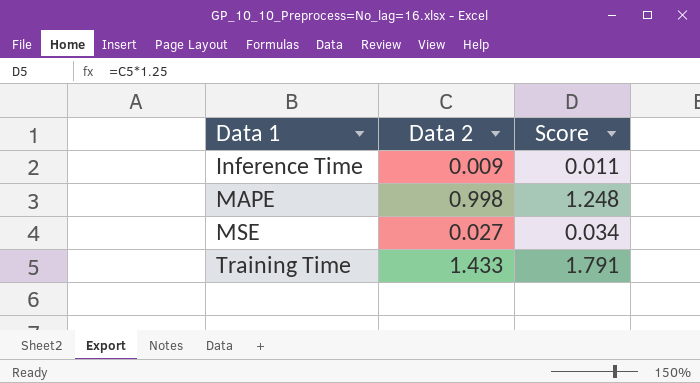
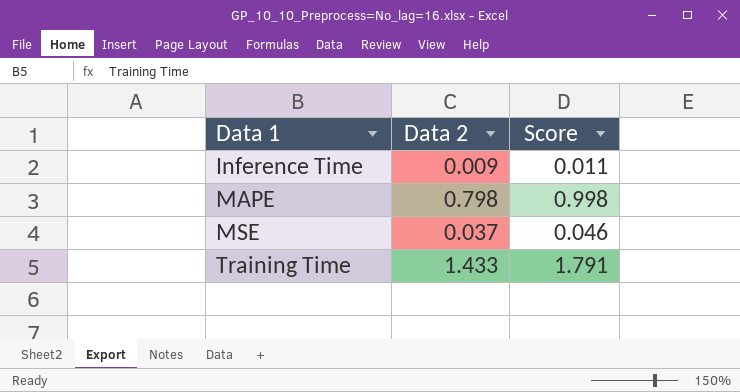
MAPE | Data 2: 0.998 -> 0.798
MAPE | Score: 1.248 -> 0.998
MSE | Data 2: 0.027 -> 0.037
MSE | Score: 0.034 -> 0.046

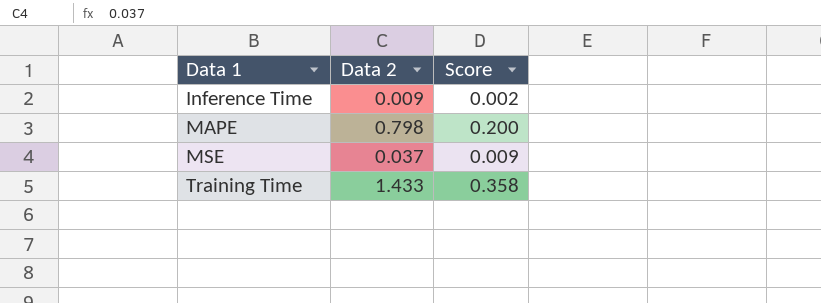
column Score | formula: [Data 2] * 1.25 -> [Data 2] * 0.25

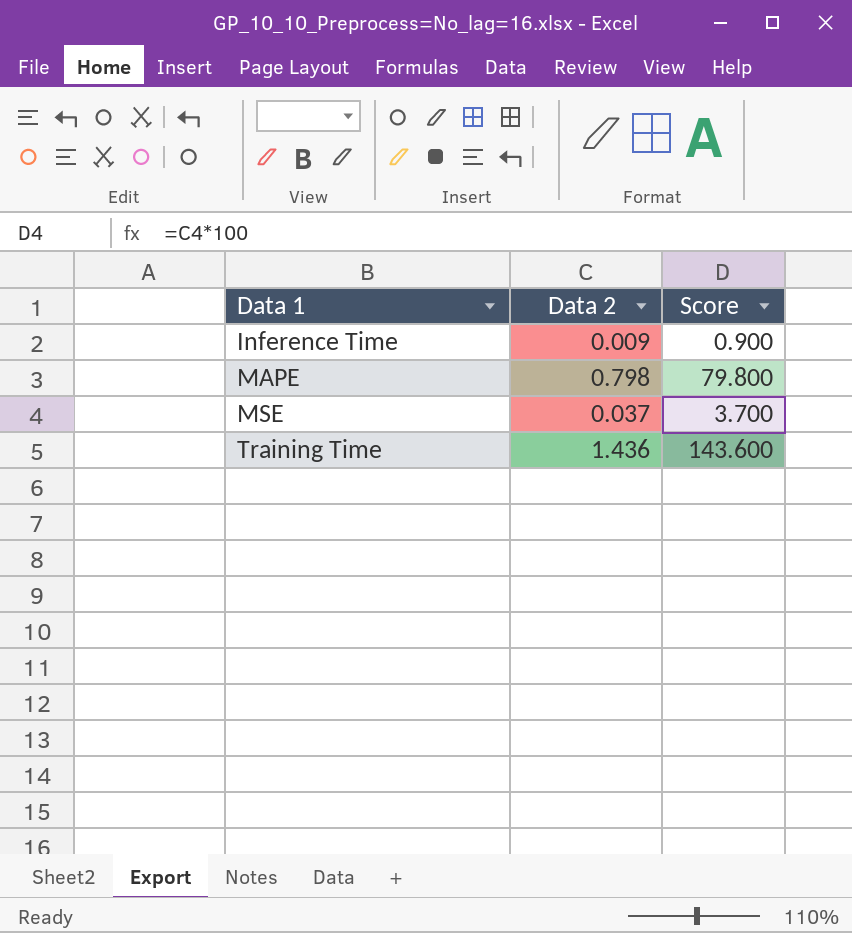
column Score | formula: [Data 2] * 0.25 -> [Data 2] * 100
Training Time | Data 2: 1.433 -> 1.436

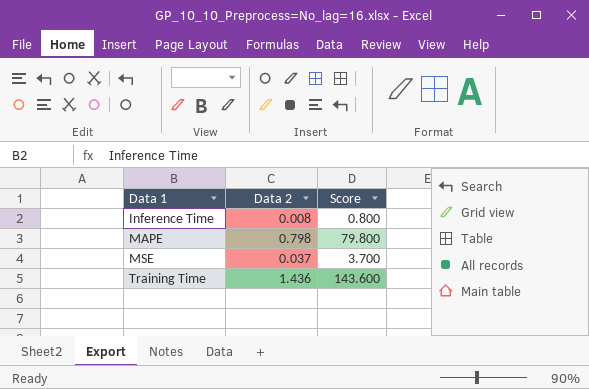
Inference Time | Data 2: 0.009 -> 0.008
Inference Time | Score: 0.900 -> 0.800

